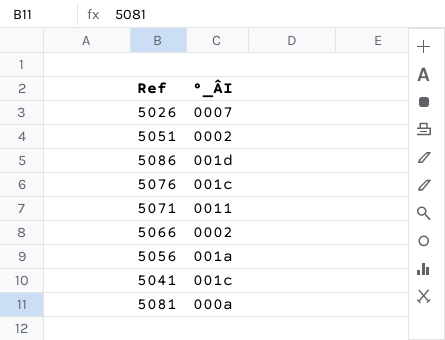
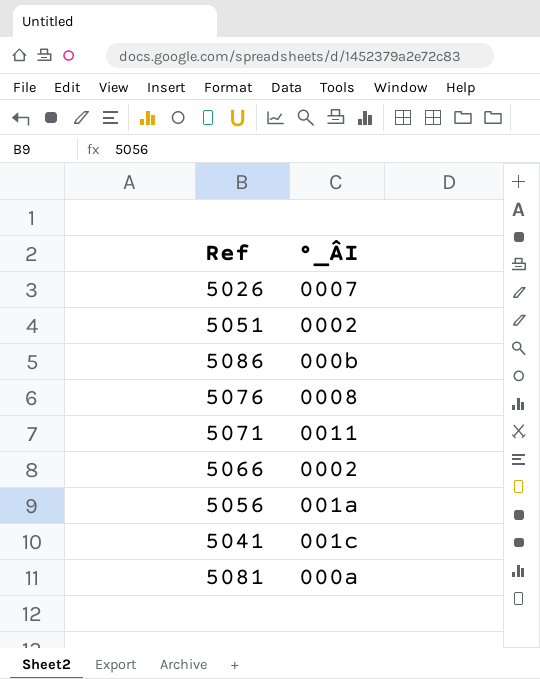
5086 | °_ÂI: 001d -> 000b
5076 | °_ÂI: 001c -> 0008

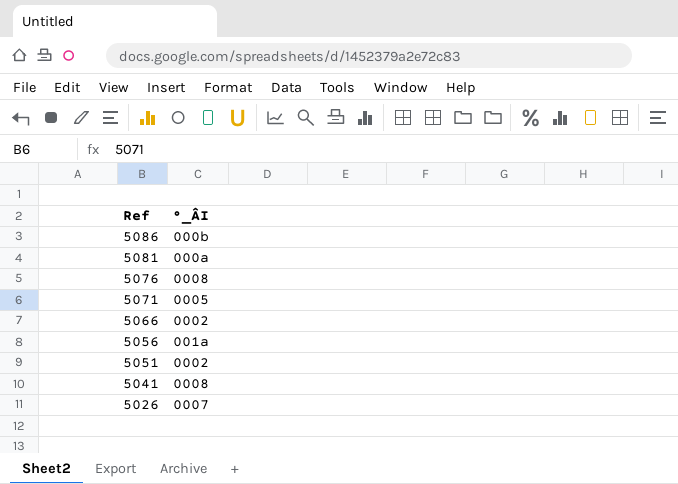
row order: none -> Ref descending
5071 | °_ÂI: 0011 -> 0005
5041 | °_ÂI: 001c -> 0008

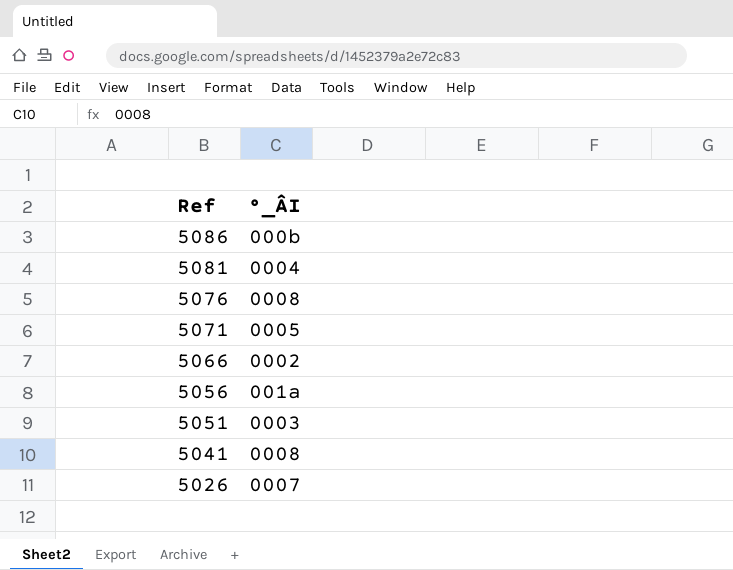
5081 | °_ÂI: 000a -> 0004
5051 | °_ÂI: 0002 -> 0003

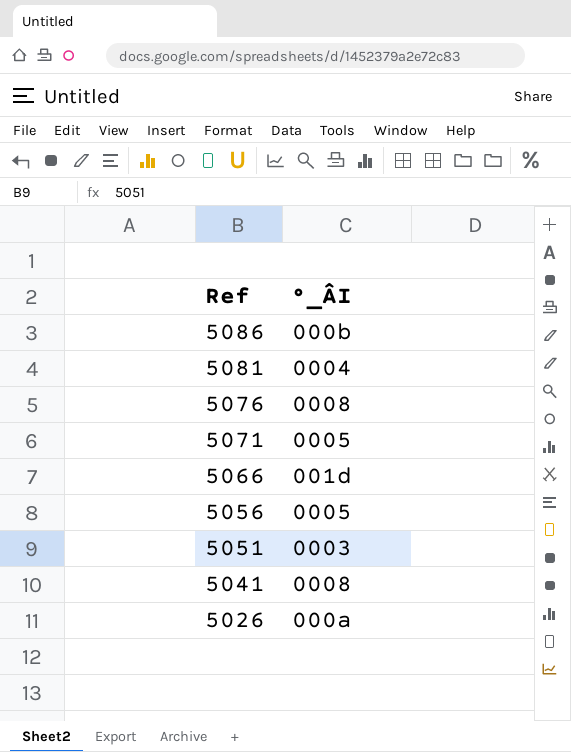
5066 | °_ÂI: 0002 -> 001d
5056 | °_ÂI: 001a -> 0005
5026 | °_ÂI: 0007 -> 000a

